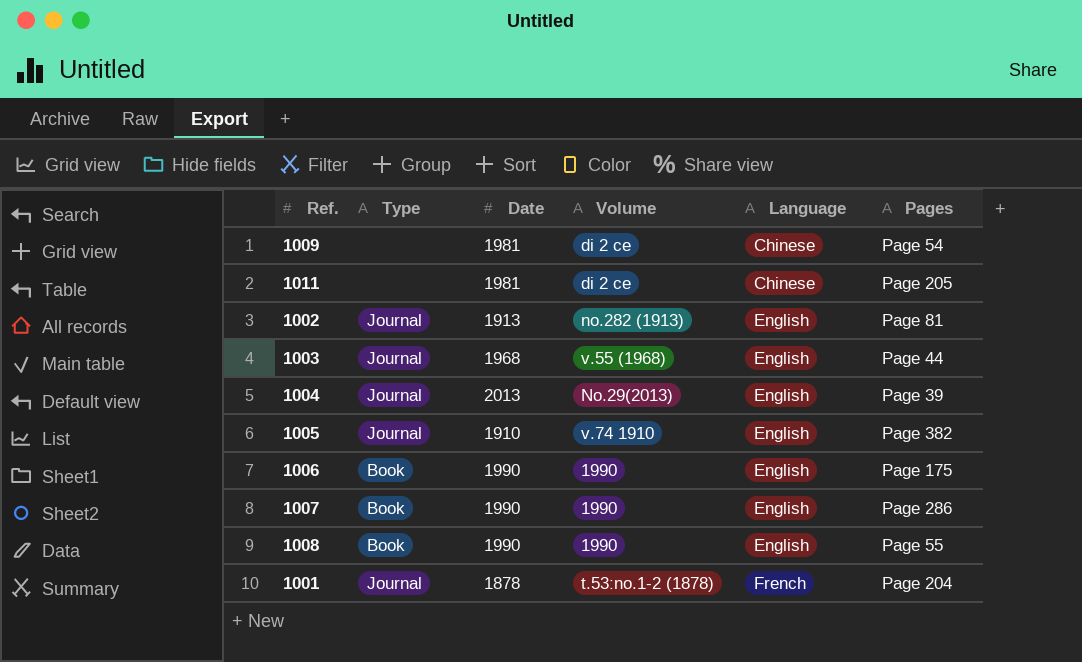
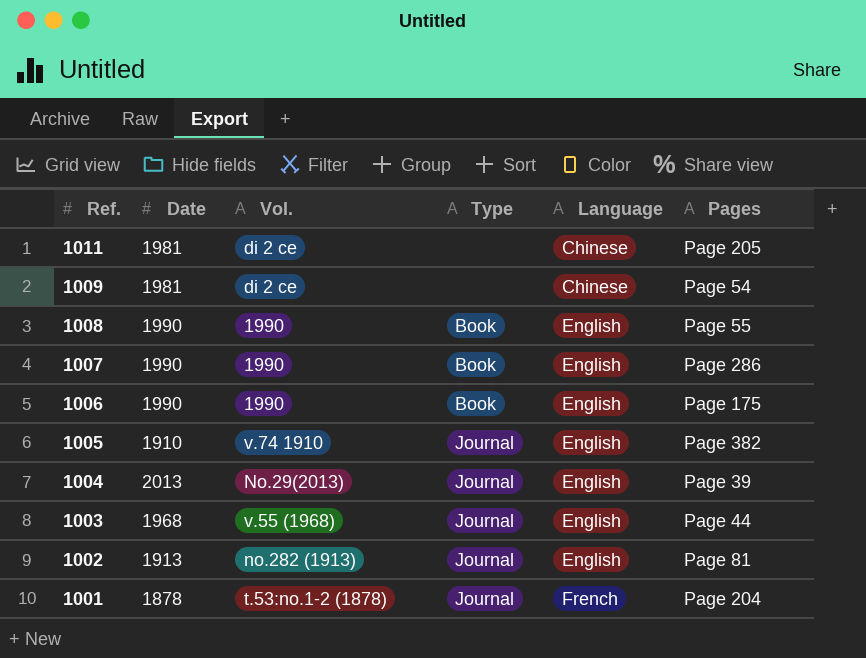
row order: Language ascending -> Ref. descending
column name: Volume -> Vol.
column Type | position: 2 -> 4

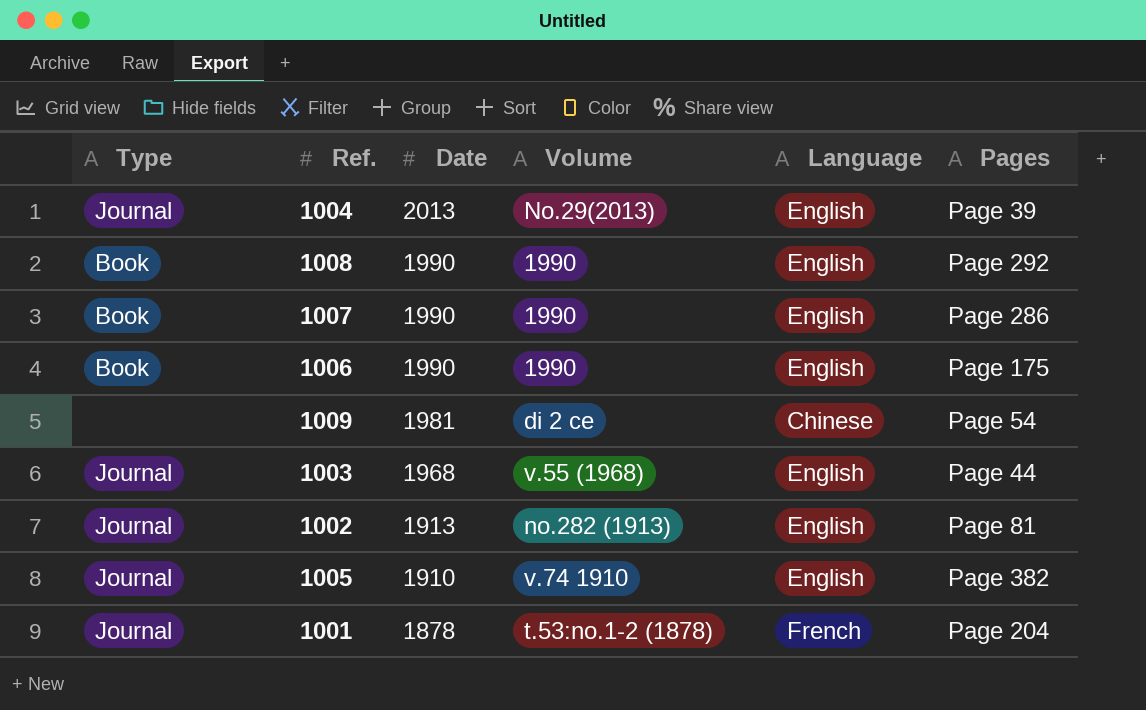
row order: Ref. descending -> Date descending
column Type | position: 4 -> 1
column name: Vol. -> Volume
row 1011: 1981 | di 2 ce | none | Chinese | Page 205 -> none
1008 | Pages: Page 55 -> Page 292

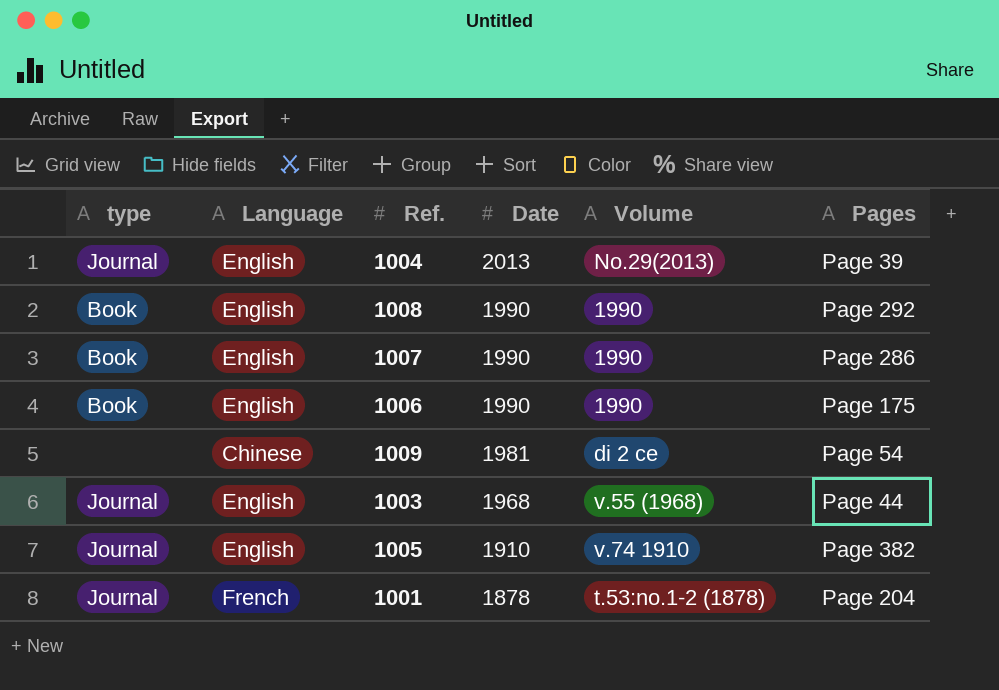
column name: Type -> type
column Language | position: 5 -> 2
row 1002: Journal | 1913 | no.282 (1913) | English | Page 81 -> none

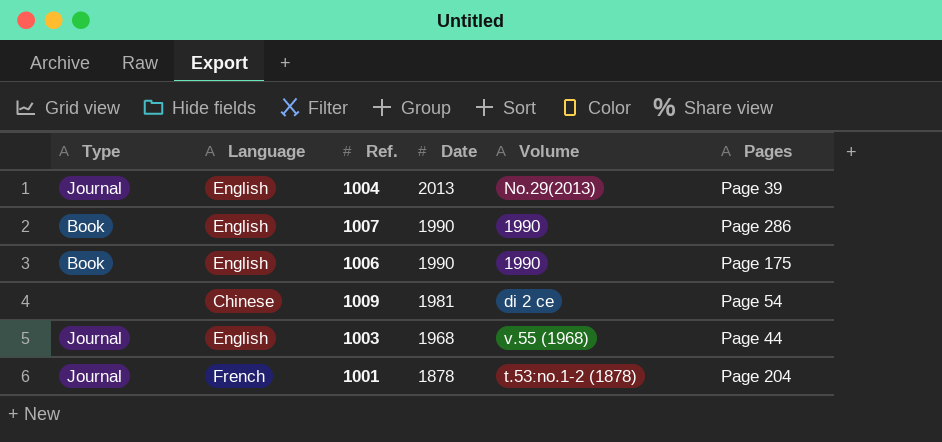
column name: type -> Type
row 1008: Book | English | 1990 | 1990 | Page 292 -> none
row 1005: Journal | English | 1910 | v.74 1910 | Page 382 -> none

